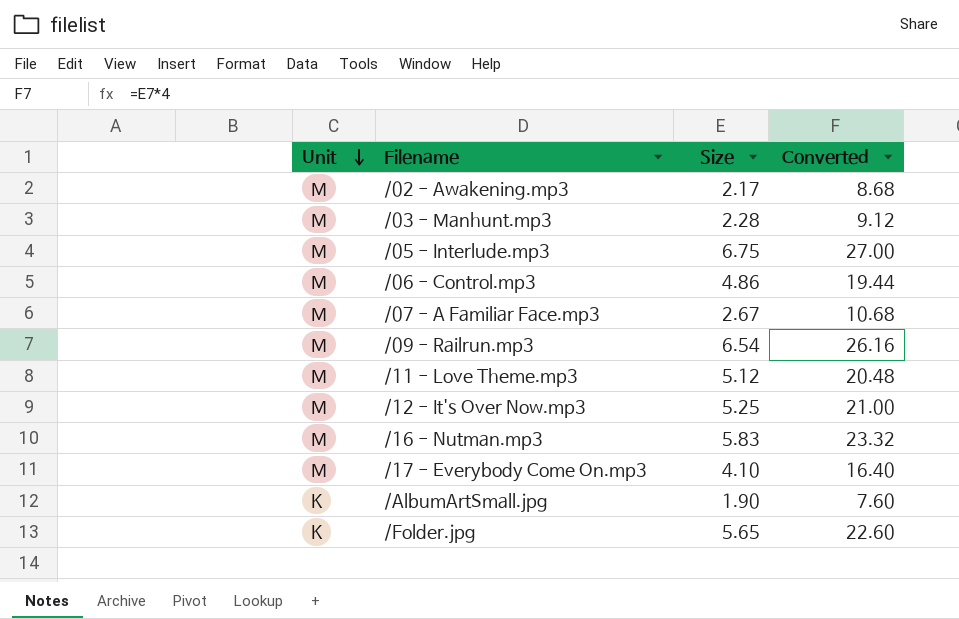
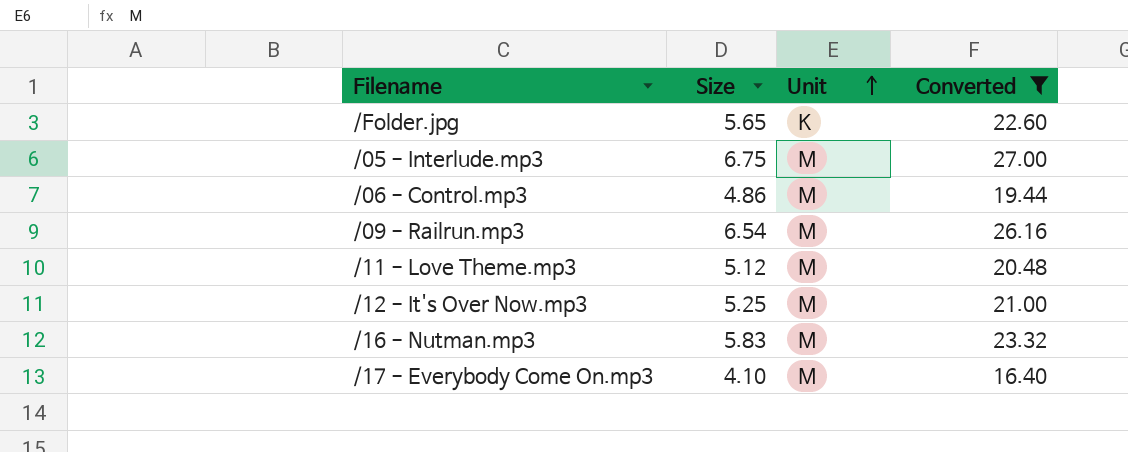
filter: none -> Converted >= 16.40
row order: Unit descending -> Unit ascending
column Unit | position: 1 -> 3

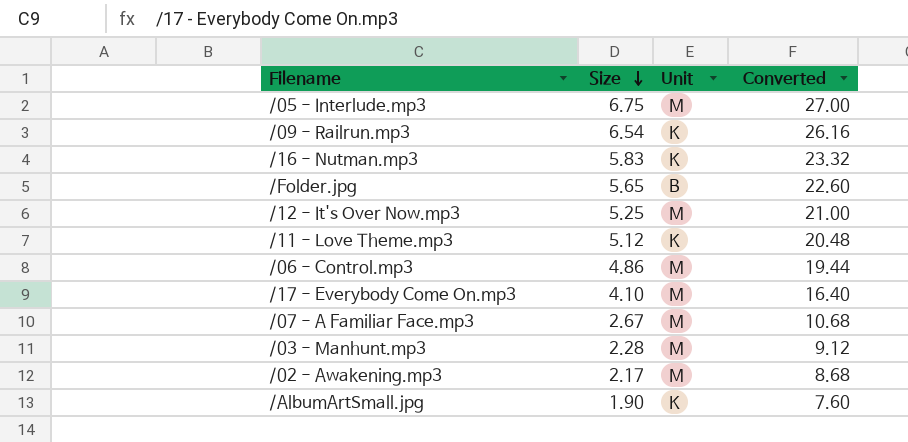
filter: Converted >= 16.40 -> none
row order: Unit ascending -> Size descending
/09 - Railrun.mp3 | Unit: M -> K
/16 - Nutman.mp3 | Unit: M -> K
/Folder.jpg | Unit: K -> B
/11 - Love Theme.mp3 | Unit: M -> K

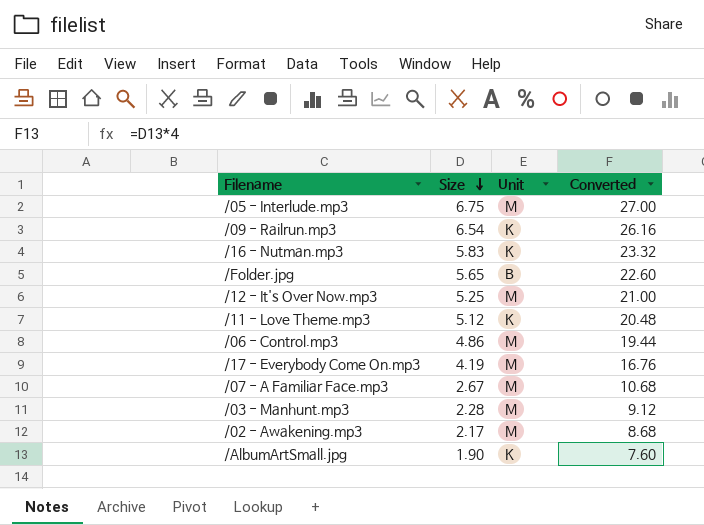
/17 - Everybody Come On.mp3 | Size: 4.10 -> 4.19
/17 - Everybody Come On.mp3 | Converted: 16.40 -> 16.76

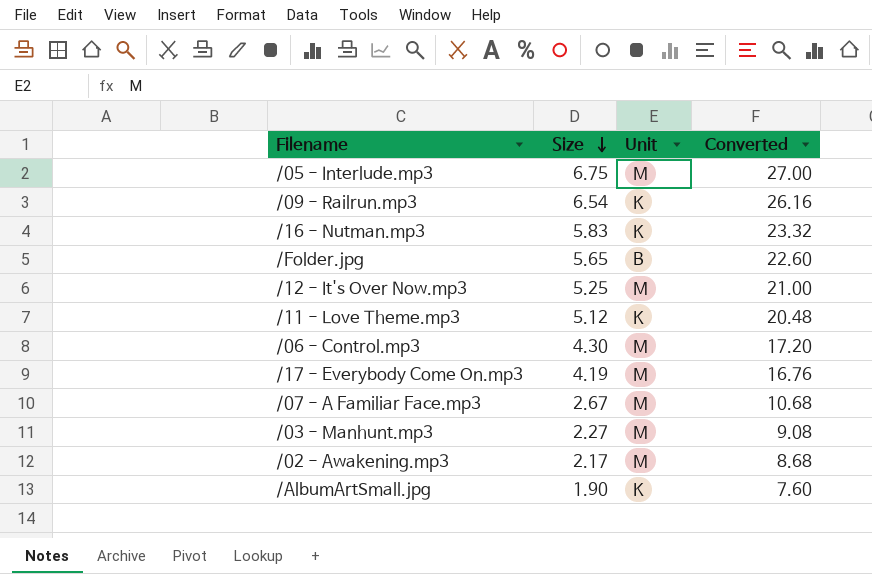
/06 - Control.mp3 | Size: 4.86 -> 4.30
/06 - Control.mp3 | Converted: 19.44 -> 17.20
/03 - Manhunt.mp3 | Size: 2.28 -> 2.27
/03 - Manhunt.mp3 | Converted: 9.12 -> 9.08

